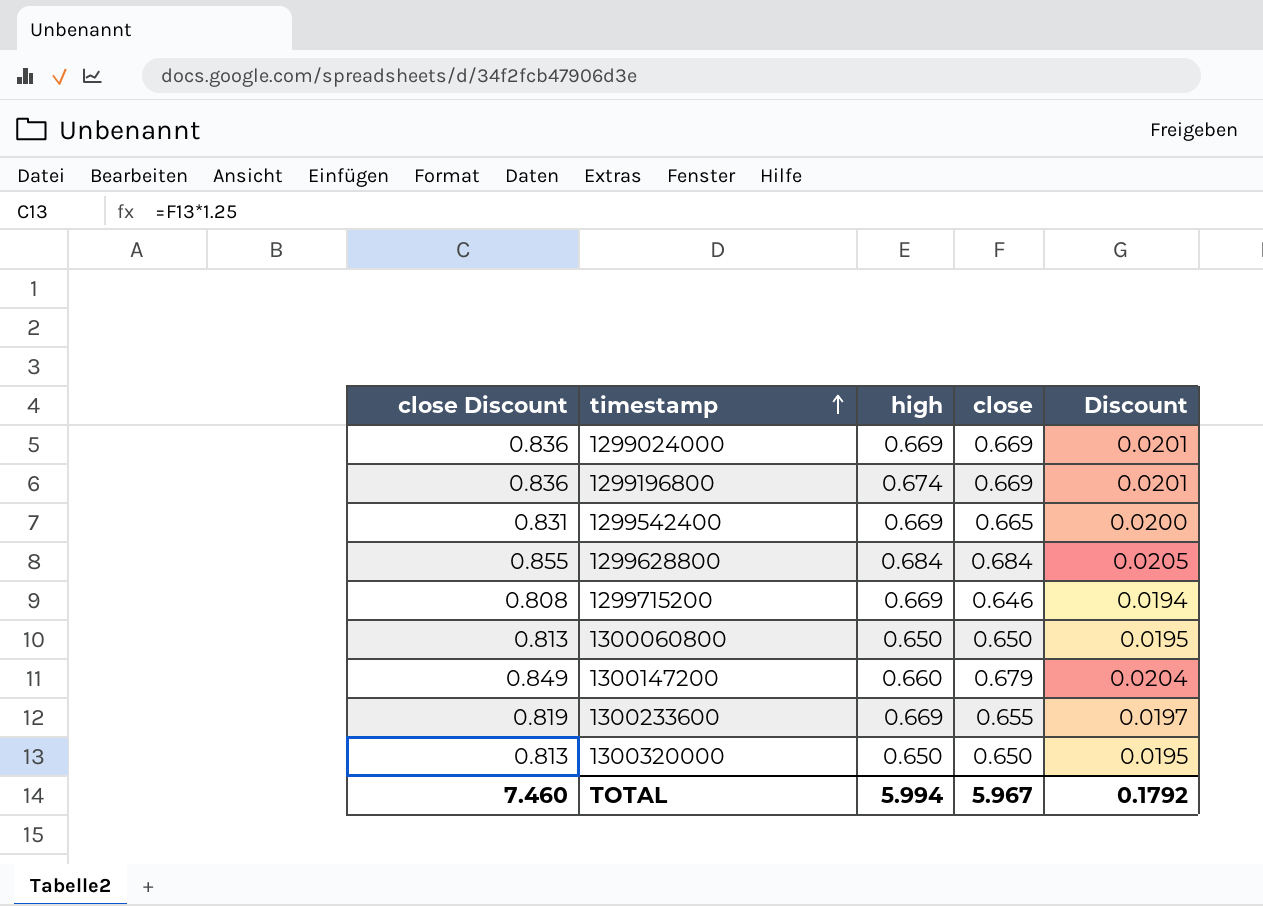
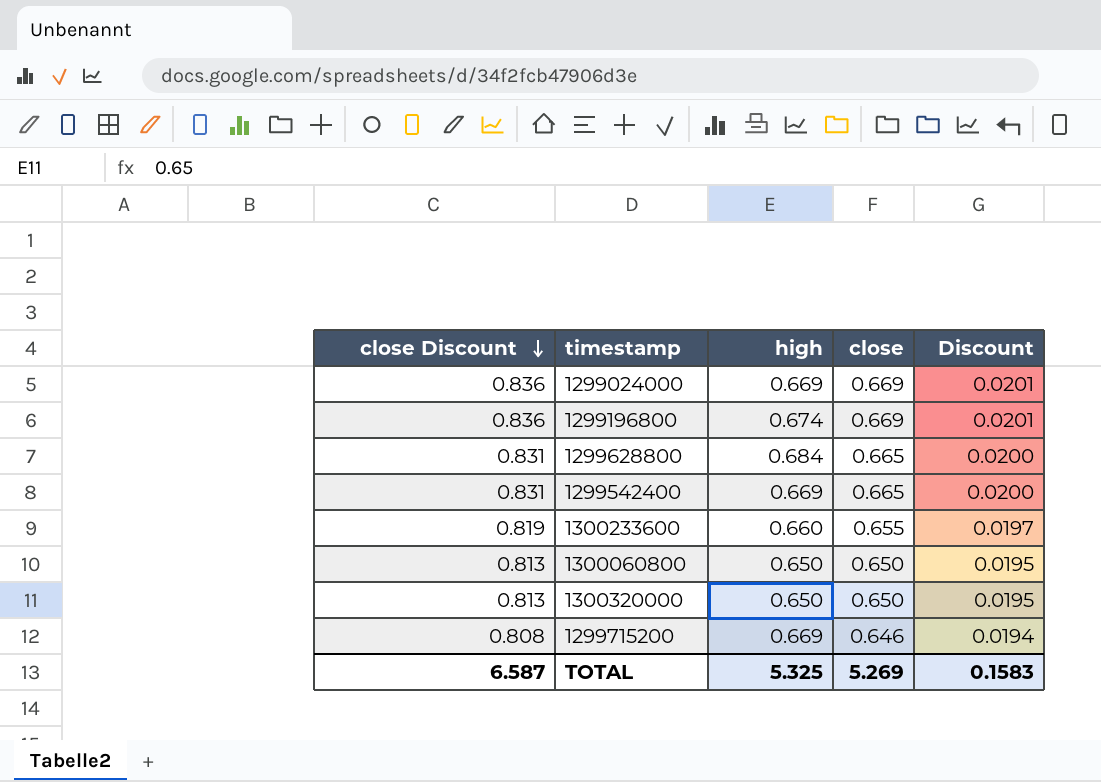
row order: timestamp ascending -> close Discount descending
row 1300147200: 0.849 | 0.660 | 0.679 | 0.0204 -> none
1299628800 | close Discount: 0.855 -> 0.831
1299628800 | close: 0.684 -> 0.665
1299628800 | Discount: 0.0205 -> 0.0200
1300233600 | high: 0.669 -> 0.660
TOTAL | close Discount: 7.460 -> 6.587
TOTAL | high: 5.994 -> 5.325
TOTAL | close: 5.967 -> 5.269
TOTAL | Discount: 0.1792 -> 0.1583

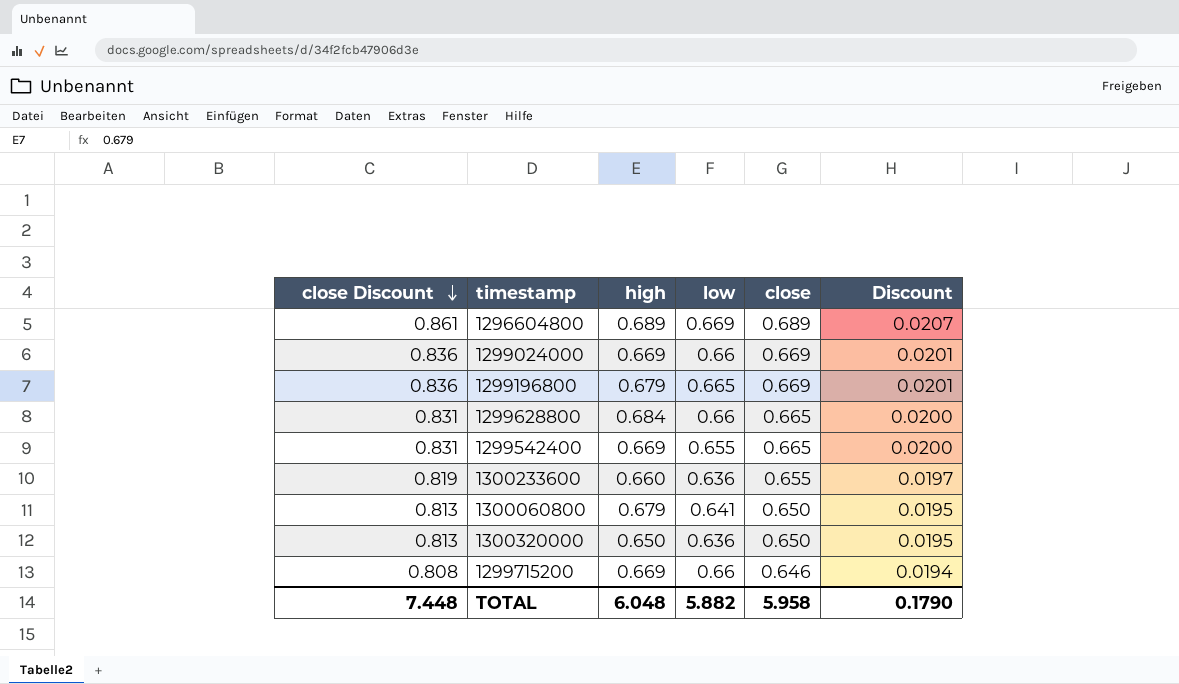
column low | position: none -> 4
row 1296604800: none -> 0.861 | 0.689 | 0.669 | 0.689 | 0.0207
1299196800 | high: 0.674 -> 0.679
1300060800 | high: 0.650 -> 0.679
TOTAL | close Discount: 6.587 -> 7.448
TOTAL | high: 5.325 -> 6.048
TOTAL | close: 5.269 -> 5.958
TOTAL | Discount: 0.1583 -> 0.1790

